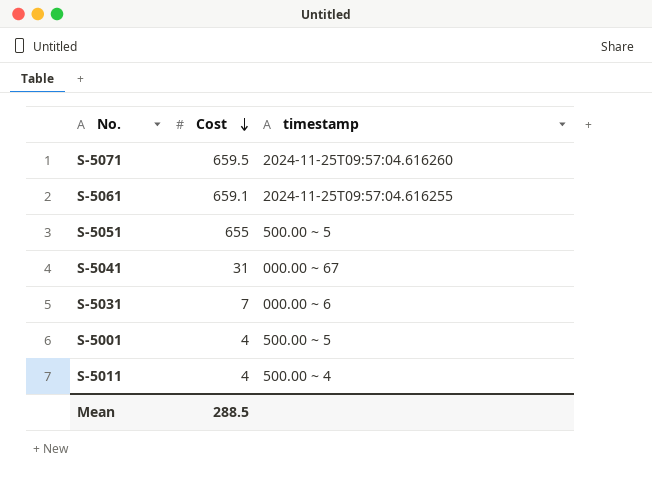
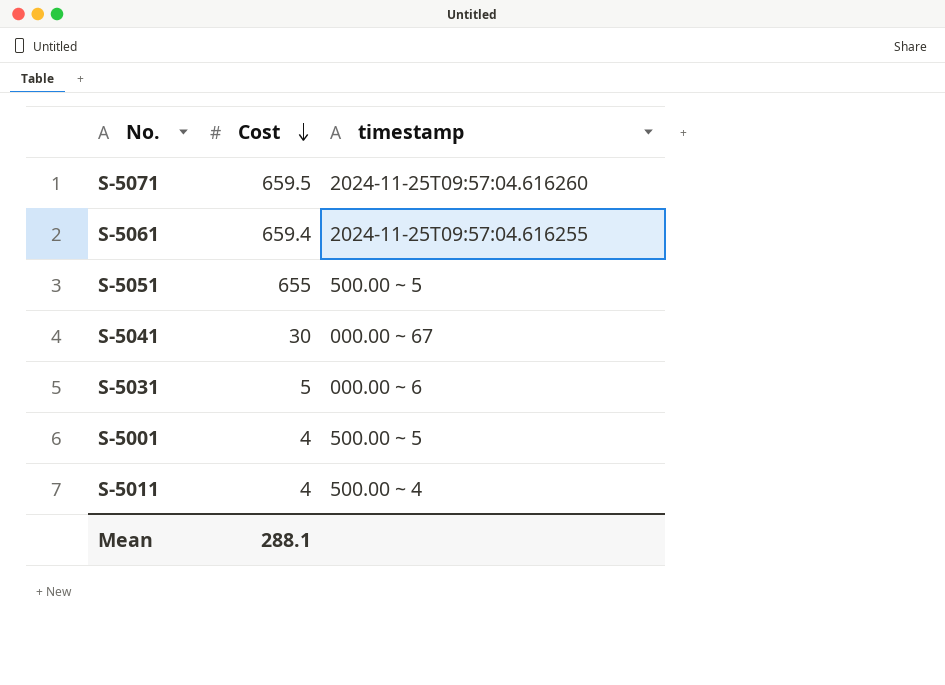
S-5061 | Cost: 659.1 -> 659.4
S-5041 | Cost: 31 -> 30
S-5031 | Cost: 7 -> 5
Mean | Cost: 288.5 -> 288.1

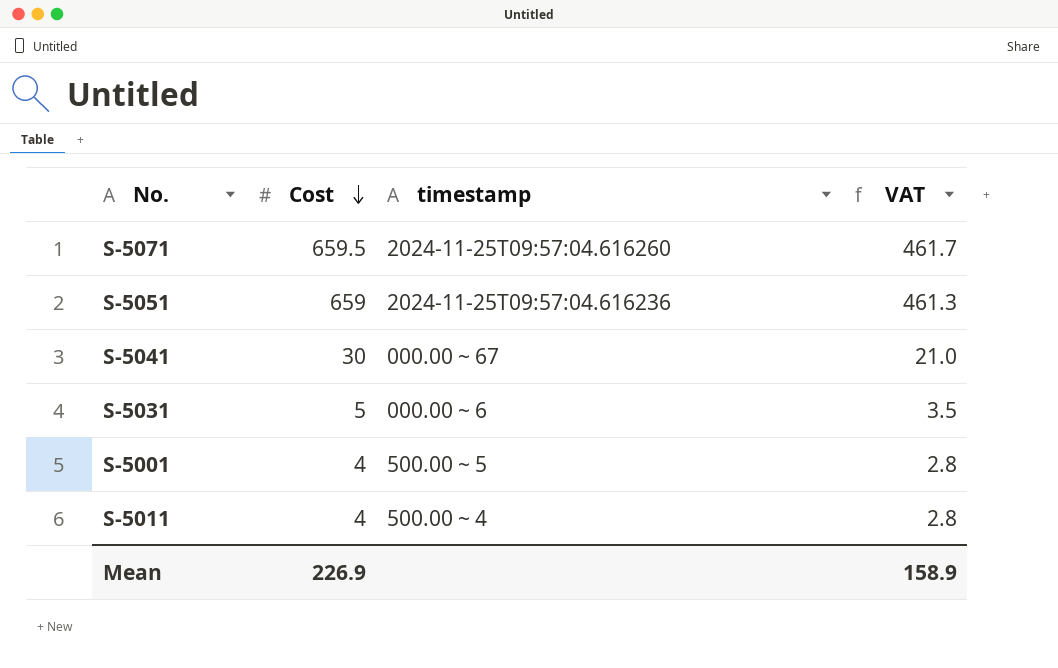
column VAT | formula: none -> [Cost] * 0.7
row S-5061: 659.4 | 2024-11-25T09:57:04.616255 -> none
S-5051 | Cost: 655 -> 659
S-5051 | timestamp: 500.00 ~ 5 -> 2024-11-25T09:57:04.616236
Mean | Cost: 288.1 -> 226.9

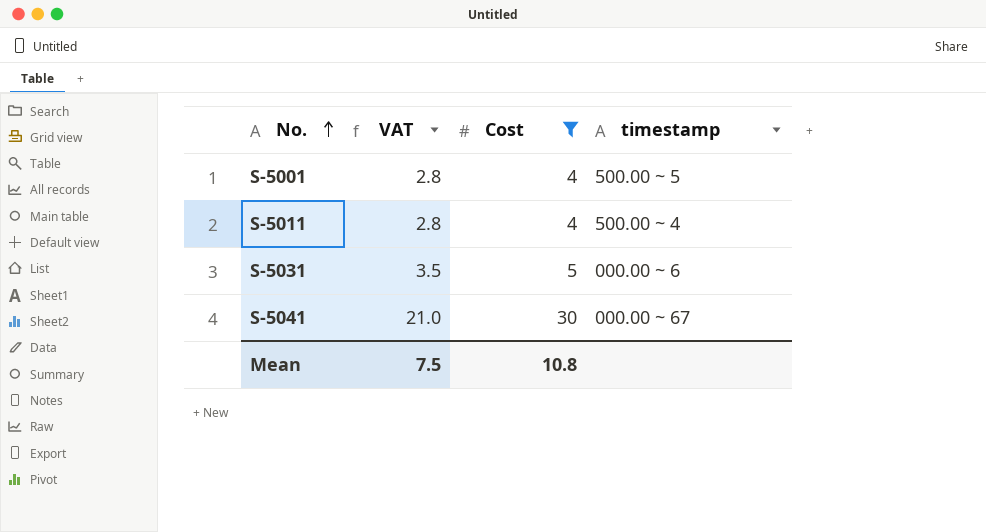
filter: none -> Cost <= 30
row order: Cost descending -> No. ascending
column VAT | position: 4 -> 2
Mean | VAT: 158.9 -> 7.5
Mean | Cost: 226.9 -> 10.8

